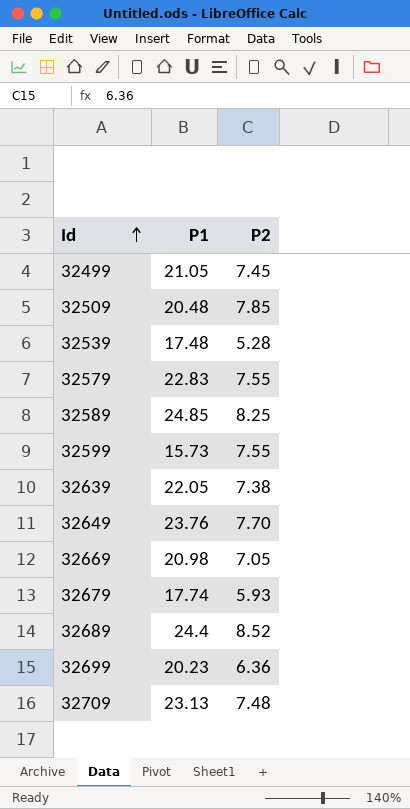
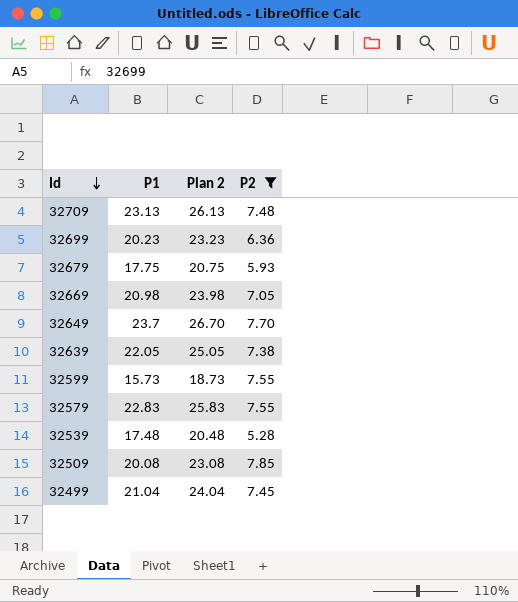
filter: none -> P2 <= 7.85
row order: Id ascending -> Id descending
column Plan 2 | formula: none -> [P1] + 3
32679 | P1: 17.74 -> 17.75
32649 | P1: 23.76 -> 23.7
32509 | P1: 20.48 -> 20.08
32499 | P1: 21.05 -> 21.04

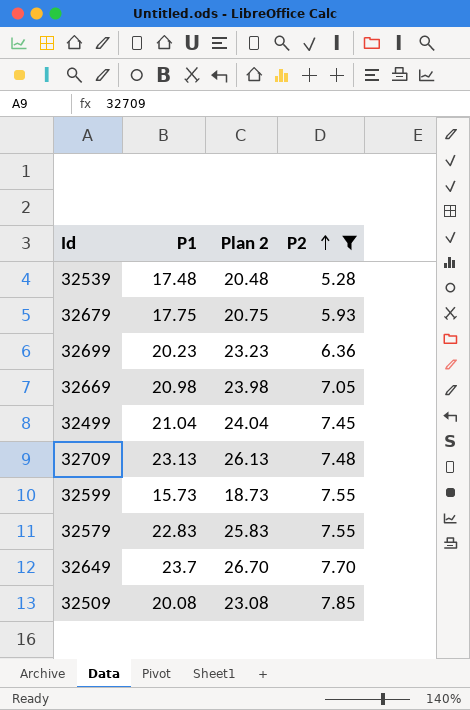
row order: Id descending -> P2 ascending
row 32639: 22.05 | 25.05 | 7.38 -> none

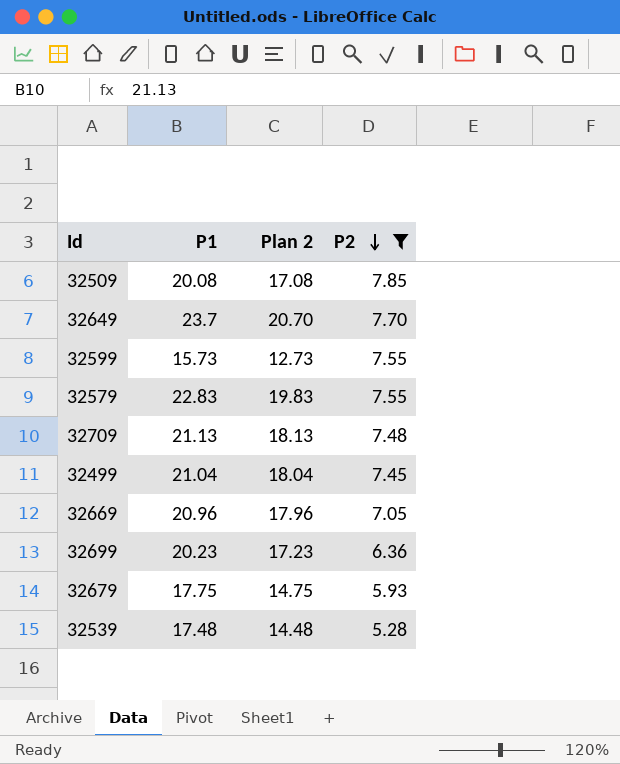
row order: P2 ascending -> P2 descending
column Plan 2 | formula: [P1] + 3 -> [P1] - 3
32709 | P1: 23.13 -> 21.13
32669 | P1: 20.98 -> 20.96

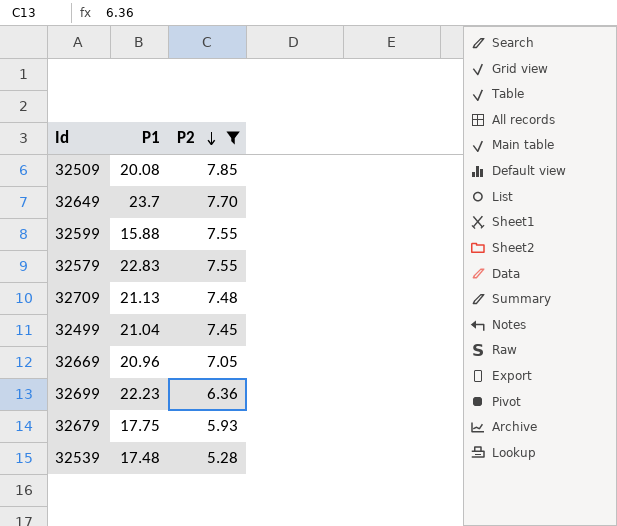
column Plan 2 | formula: [P1] - 3 -> none
32599 | P1: 15.73 -> 15.88
32699 | P1: 20.23 -> 22.23

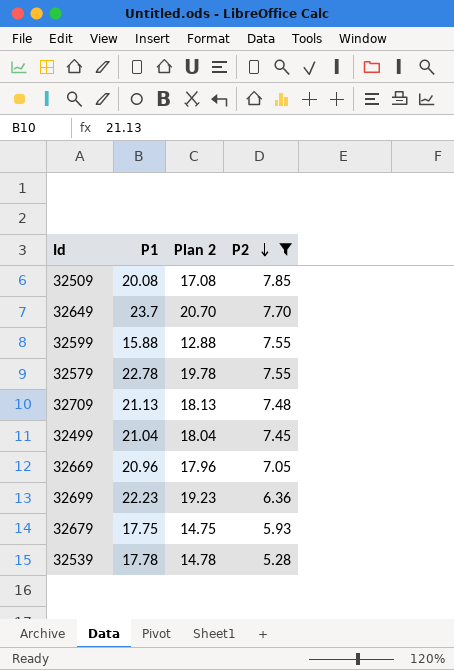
column Plan 2 | formula: none -> [P1] - 3
32579 | P1: 22.83 -> 22.78
32539 | P1: 17.48 -> 17.78

